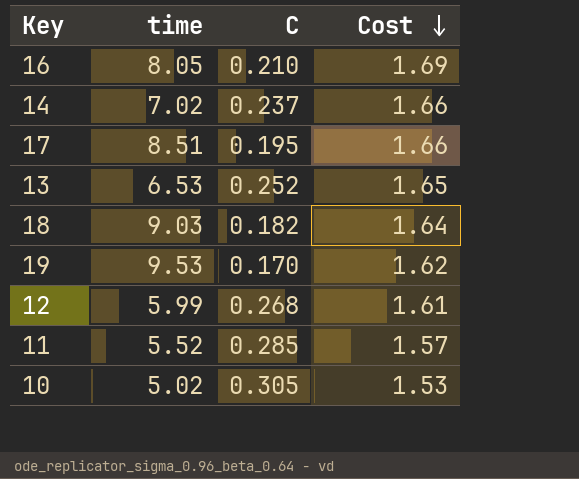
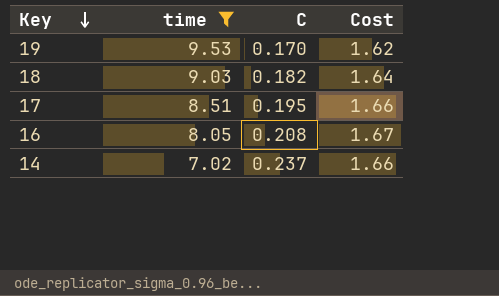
filter: none -> time >= 7.02
row order: Cost descending -> Key descending
16 | C: 0.210 -> 0.208
16 | Cost: 1.69 -> 1.67

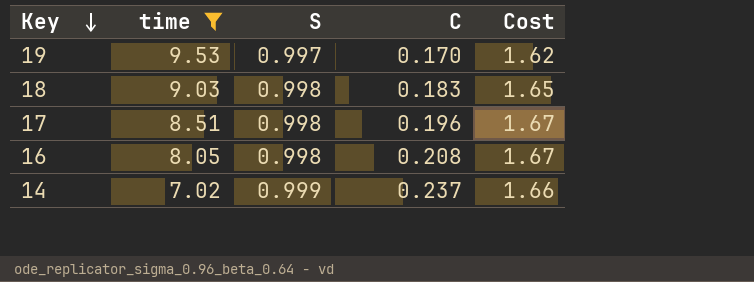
column S | position: none -> 3
18 | C: 0.182 -> 0.183
18 | Cost: 1.64 -> 1.65
17 | C: 0.195 -> 0.196
17 | Cost: 1.66 -> 1.67

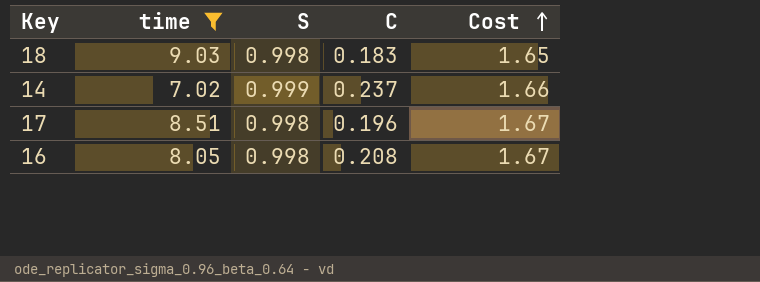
row order: Key descending -> Cost ascending
row 19: 9.53 | 0.997 | 0.170 | 1.62 -> none

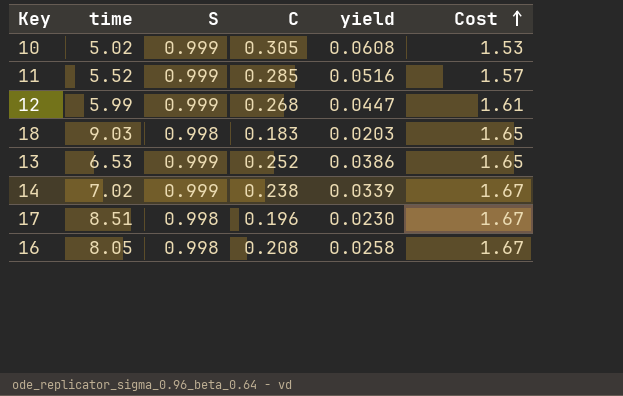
filter: time >= 7.02 -> none
column yield | formula: none -> [C] / [time]
14 | C: 0.237 -> 0.238
14 | Cost: 1.66 -> 1.67

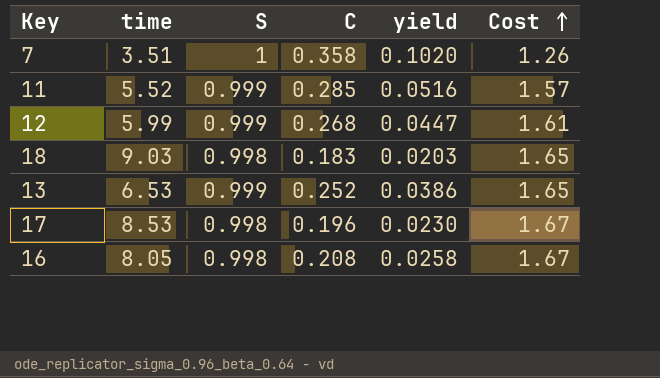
row 10: 5.02 | 0.999 | 0.305 | 0.0608 | 1.53 -> none
row 14: 7.02 | 0.999 | 0.238 | 0.0339 | 1.67 -> none
row 7: none -> 3.51 | 1 | 0.358 | 0.1020 | 1.26
17 | time: 8.51 -> 8.53

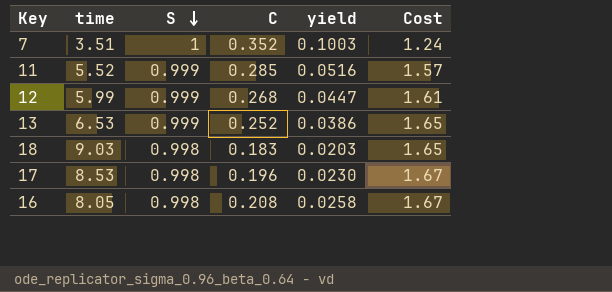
row order: Cost ascending -> S descending
7 | C: 0.358 -> 0.352
7 | yield: 0.1020 -> 0.1003
7 | Cost: 1.26 -> 1.24

